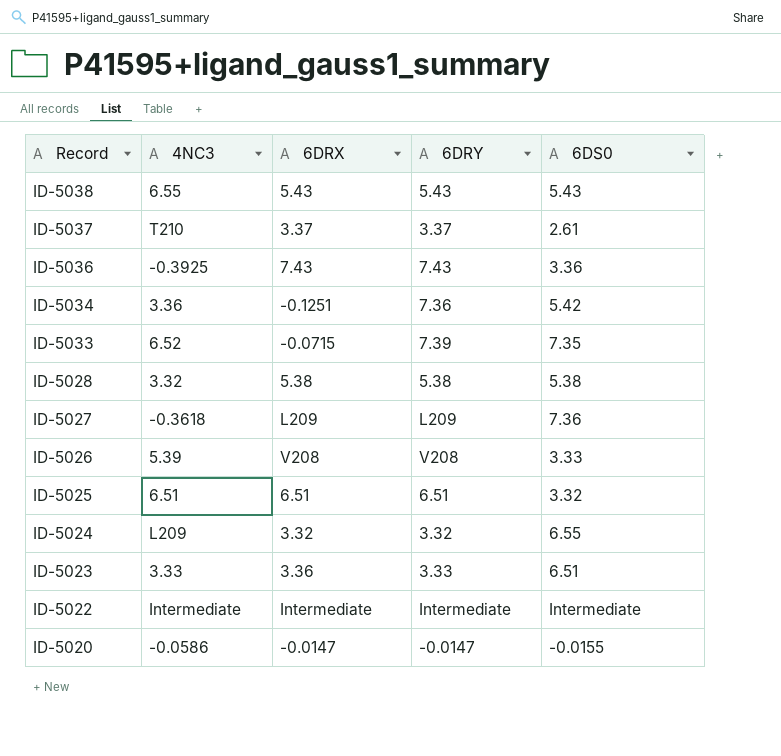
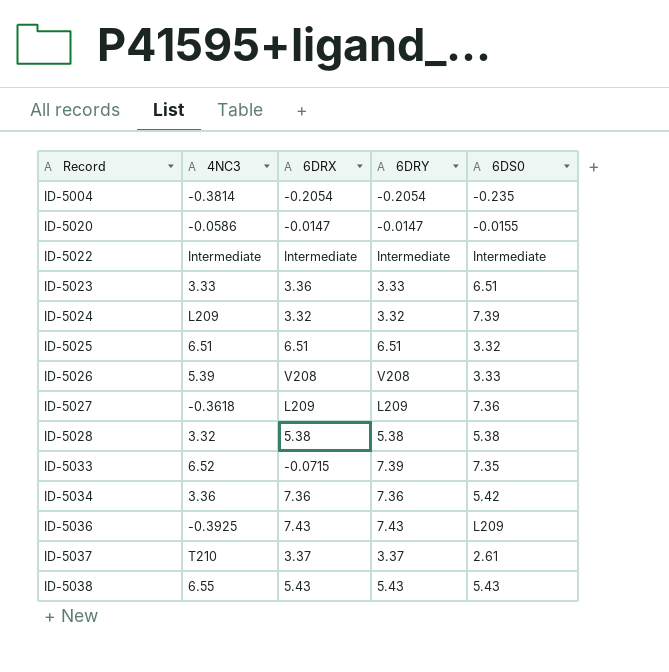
row order: Record descending -> Record ascending
row ID-5004: none -> -0.3814 | -0.2054 | -0.2054 | -0.235
ID-5024 | 6DS0: 6.55 -> 7.39
ID-5034 | 6DRX: -0.1251 -> 7.36
ID-5036 | 6DS0: 3.36 -> L209

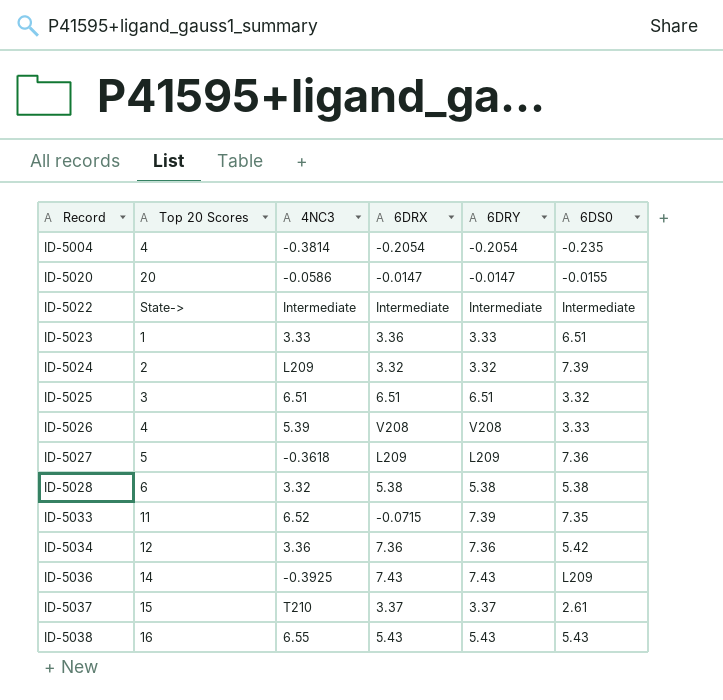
column Top 20 Scores | position: none -> 2

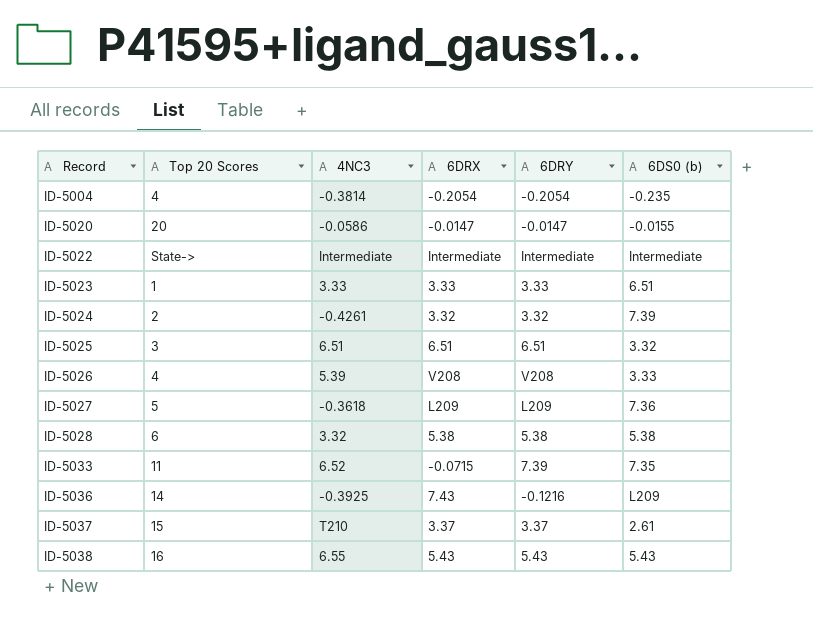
column name: 6DS0 -> 6DS0 (b)
row ID-5034: 12 | 3.36 | 7.36 | 7.36 | 5.42 -> none
ID-5023 | 6DRX: 3.36 -> 3.33
ID-5024 | 4NC3: L209 -> -0.4261
ID-5036 | 6DRY: 7.43 -> -0.1216

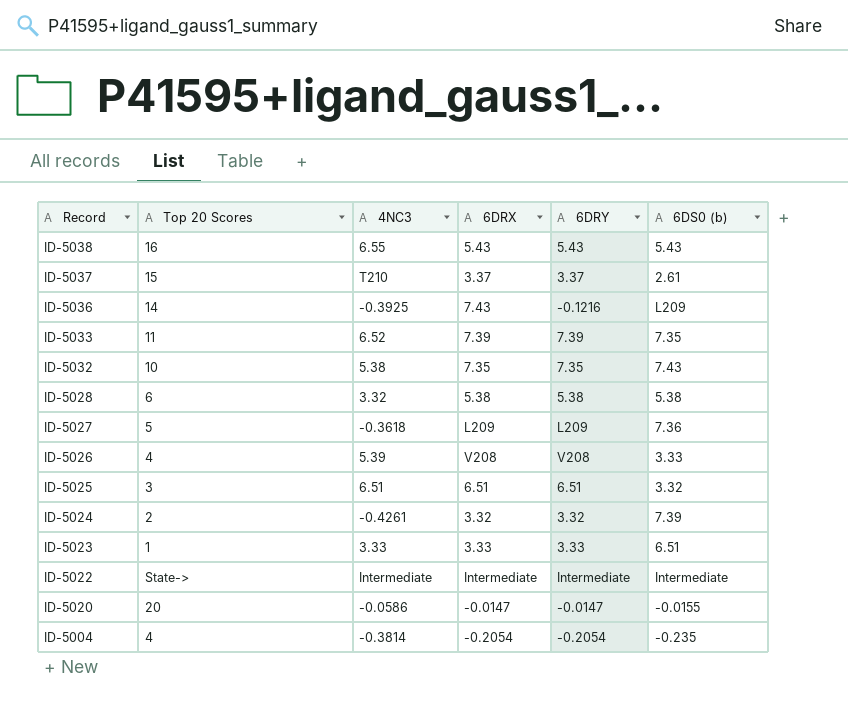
row order: Record ascending -> Record descending
ID-5033 | 6DRX: -0.0715 -> 7.39
row ID-5032: none -> 10 | 5.38 | 7.35 | 7.35 | 7.43

